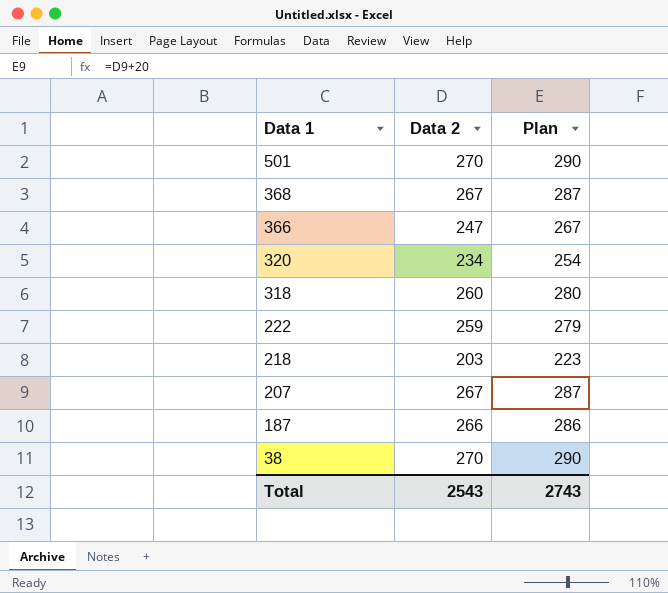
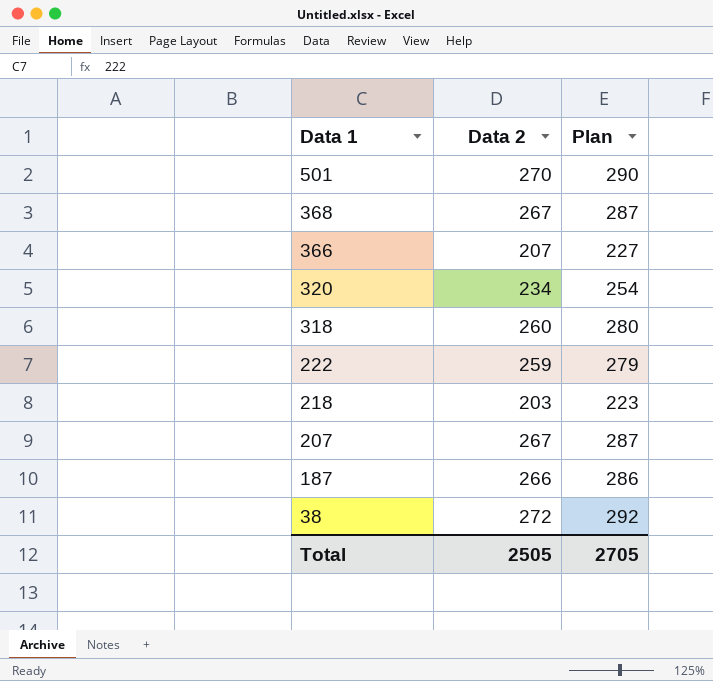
366 | Data 2: 247 -> 207
366 | Plan: 267 -> 227
38 | Data 2: 270 -> 272
38 | Plan: 290 -> 292
Total | Data 2: 2543 -> 2505
Total | Plan: 2743 -> 2705

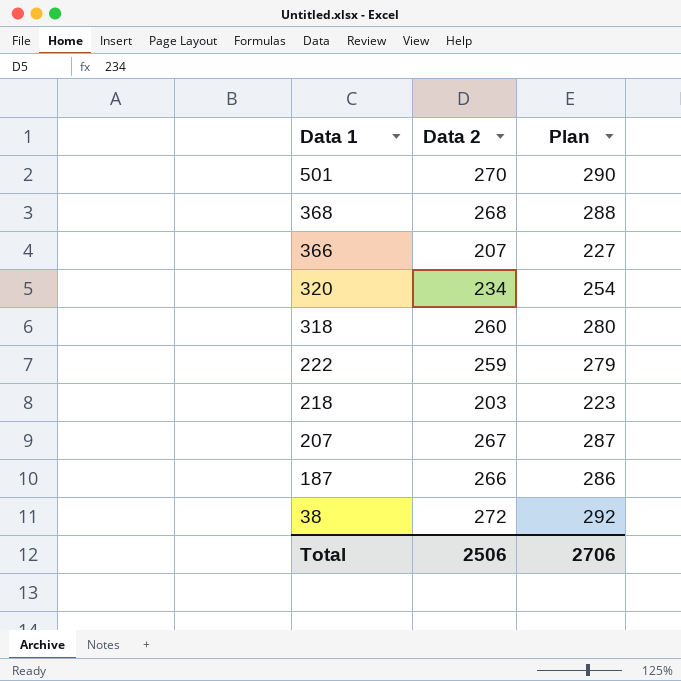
368 | Data 2: 267 -> 268
368 | Plan: 287 -> 288
Total | Data 2: 2505 -> 2506
Total | Plan: 2705 -> 2706

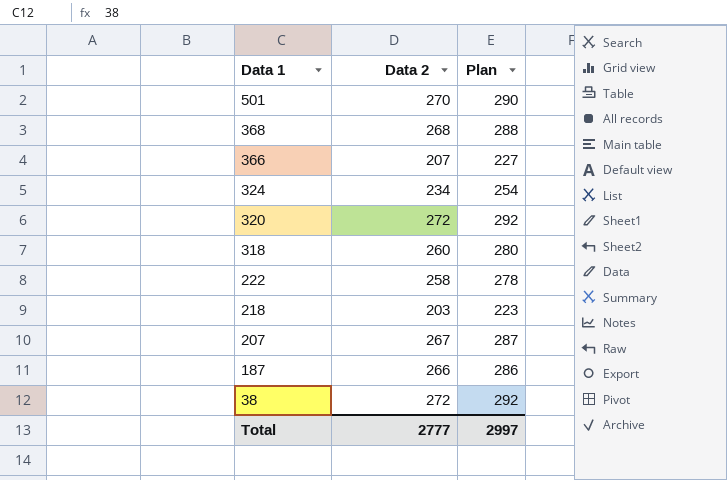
row 324: none -> 234 | 254
320 | Data 2: 234 -> 272
320 | Plan: 254 -> 292
222 | Data 2: 259 -> 258
222 | Plan: 279 -> 278
Total | Data 2: 2506 -> 2777
Total | Plan: 2706 -> 2997

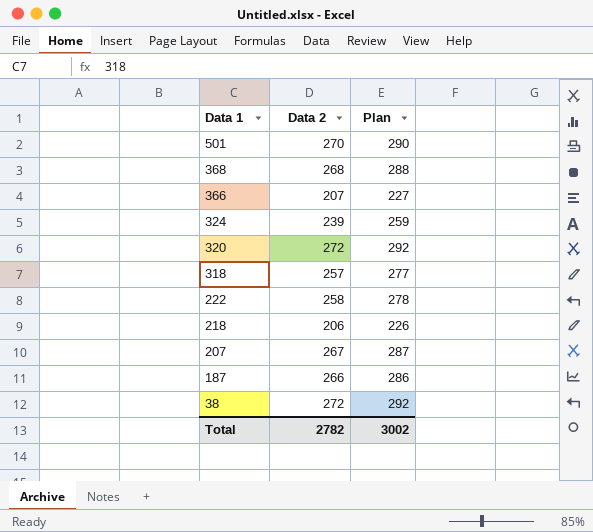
324 | Data 2: 234 -> 239
324 | Plan: 254 -> 259
318 | Data 2: 260 -> 257
318 | Plan: 280 -> 277
218 | Data 2: 203 -> 206
218 | Plan: 223 -> 226
Total | Data 2: 2777 -> 2782
Total | Plan: 2997 -> 3002

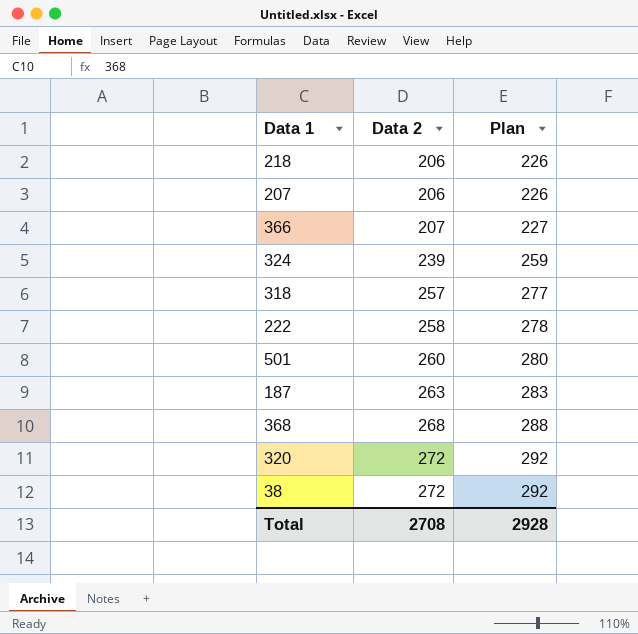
row order: Data 1 descending -> Data 2 ascending
207 | Data 2: 267 -> 206
207 | Plan: 287 -> 226
501 | Data 2: 270 -> 260
501 | Plan: 290 -> 280
187 | Data 2: 266 -> 263
187 | Plan: 286 -> 283
Total | Data 2: 2782 -> 2708
Total | Plan: 3002 -> 2928

